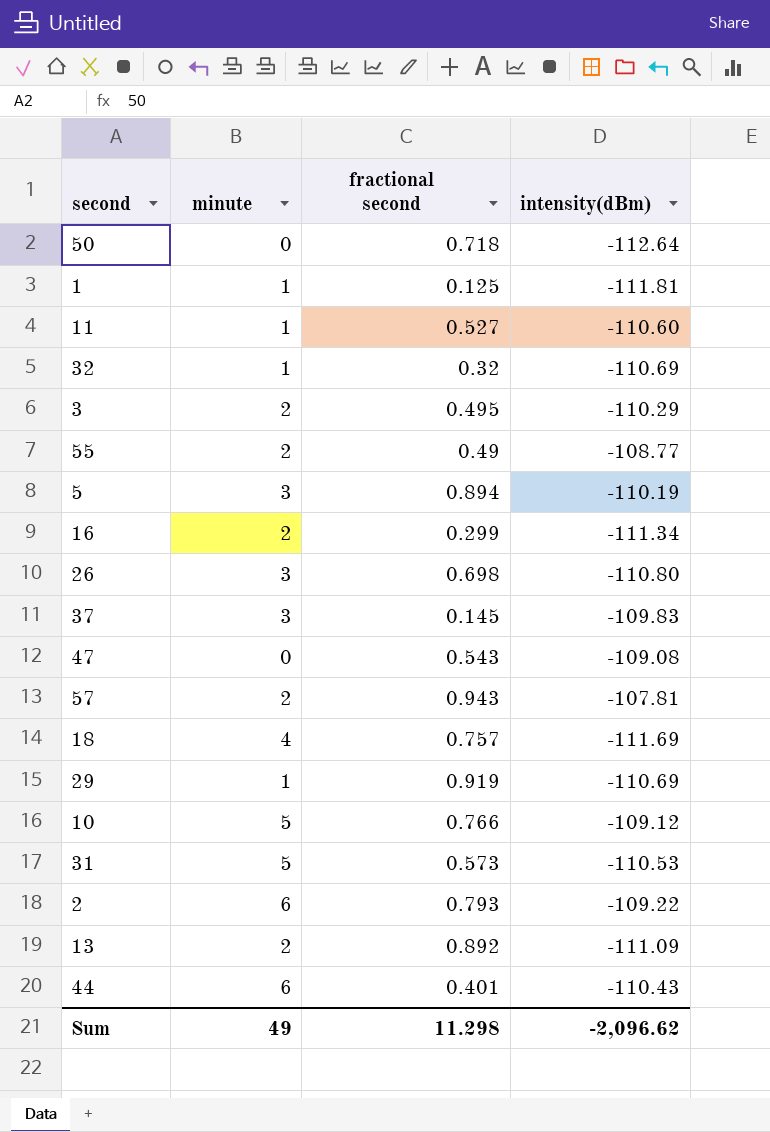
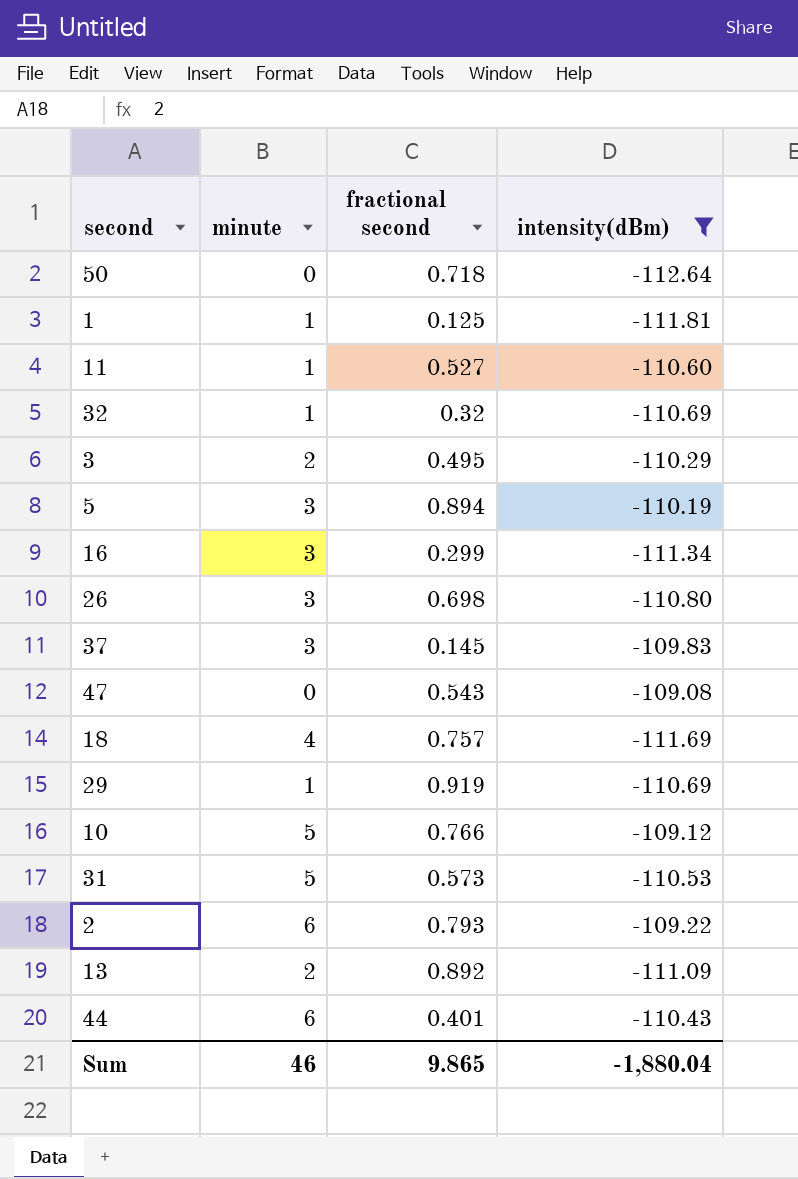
filter: none -> intensity(dBm) <= -109.08
16 | minute: 2 -> 3
Sum | minute: 49 -> 46
Sum | fractional second: 11.298 -> 9.865
Sum | intensity(dBm): -2,096.62 -> -1,880.04

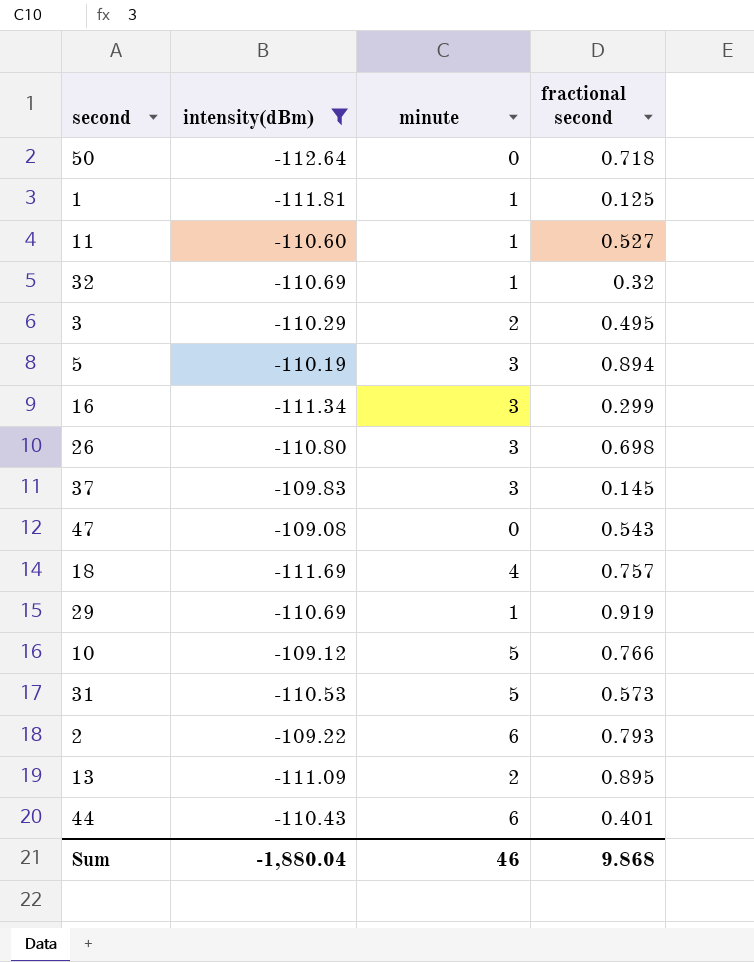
column intensity(dBm) | position: 4 -> 2
13 | fractional second: 0.892 -> 0.895
Sum | fractional second: 9.865 -> 9.868

